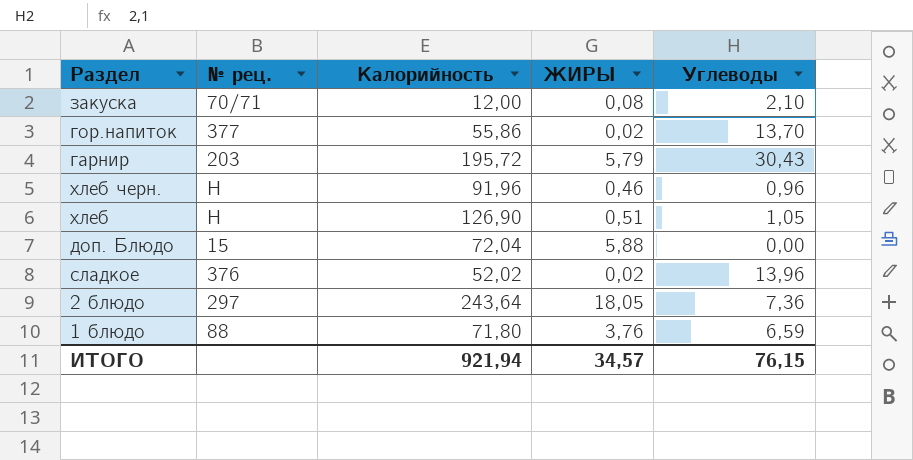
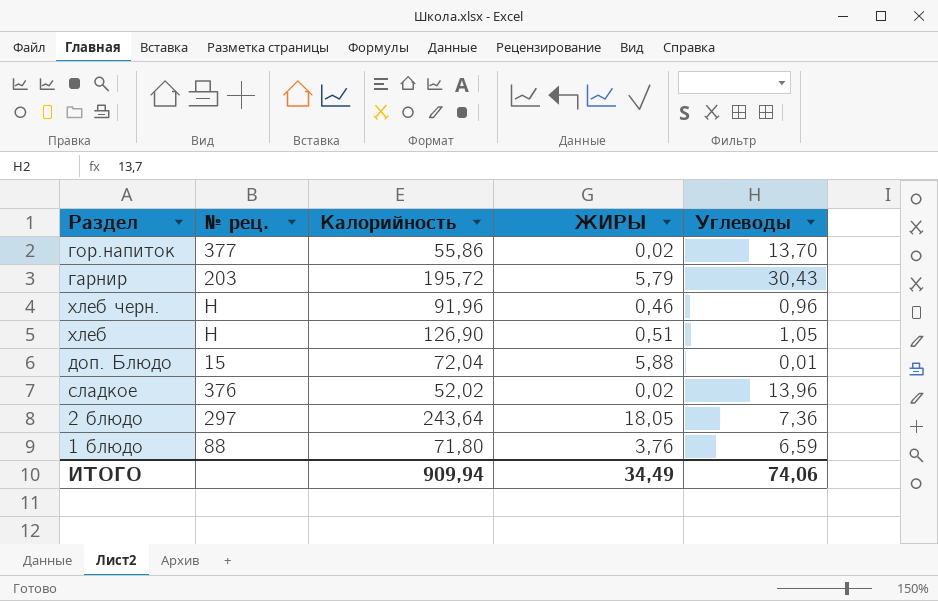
row закуска: 70/71 | 12,00 | 0,08 | 2,10 -> none
доп. Блюдо | Углеводы: 0,00 -> 0,01
ИТОГО | Калорийность: 921,94 -> 909,94
ИТОГО | ЖИРЫ: 34,57 -> 34,49
ИТОГО | Углеводы: 76,15 -> 74,06

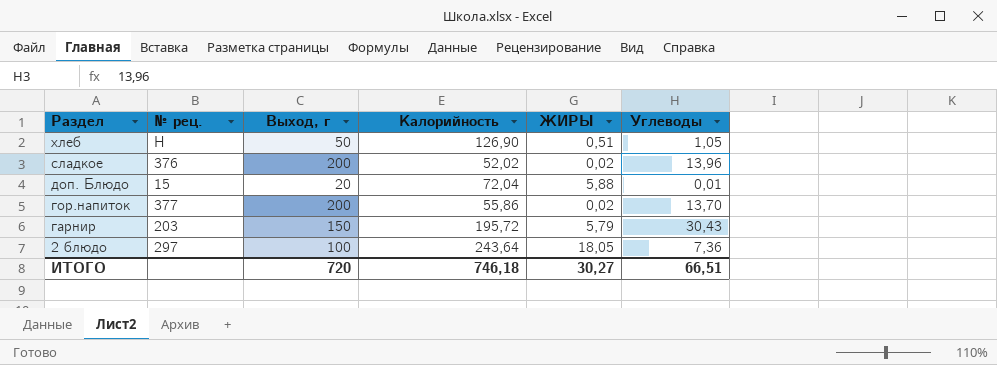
row order: none -> Раздел descending
column Выход, г | position: none -> 3
row хлеб черн.: Н | 91,96 | 0,46 | 0,96 -> none
row 1 блюдо: 88 | 71,80 | 3,76 | 6,59 -> none
ИТОГО | Калорийность: 909,94 -> 746,18
ИТОГО | ЖИРЫ: 34,49 -> 30,27
ИТОГО | Углеводы: 74,06 -> 66,51

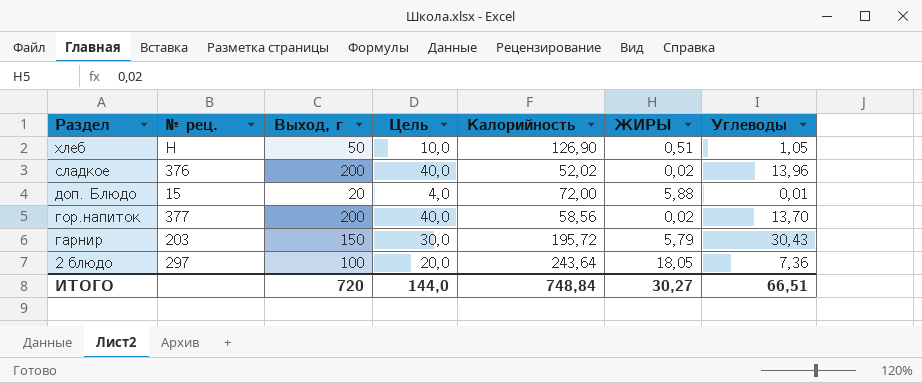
column Цель | formula: none -> [Выход, г] * 0,2
доп. Блюдо | Калорийность: 72,04 -> 72,00
гор.напиток | Калорийность: 55,86 -> 58,56
ИТОГО | Калорийность: 746,18 -> 748,84

